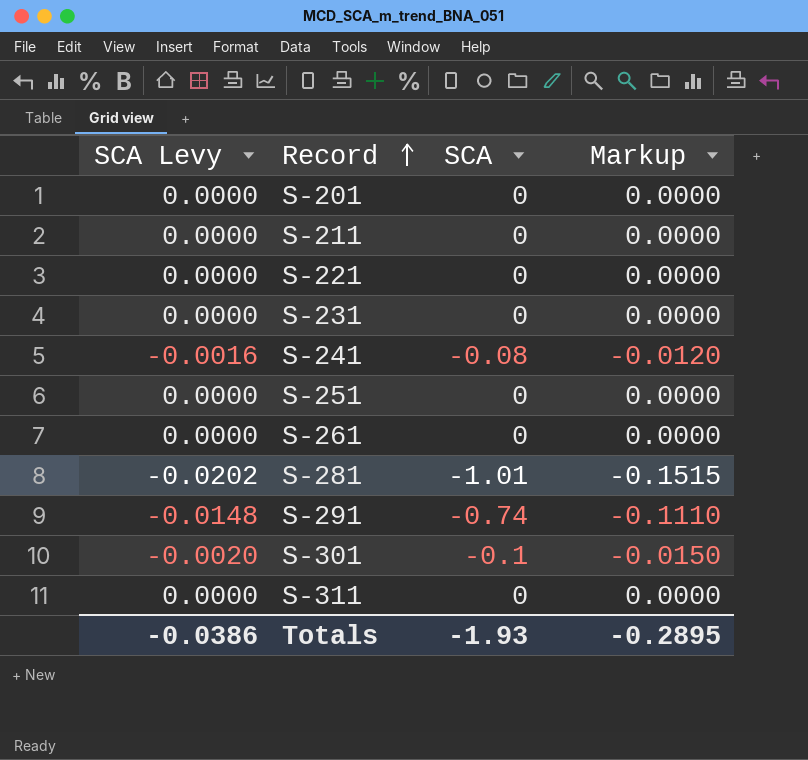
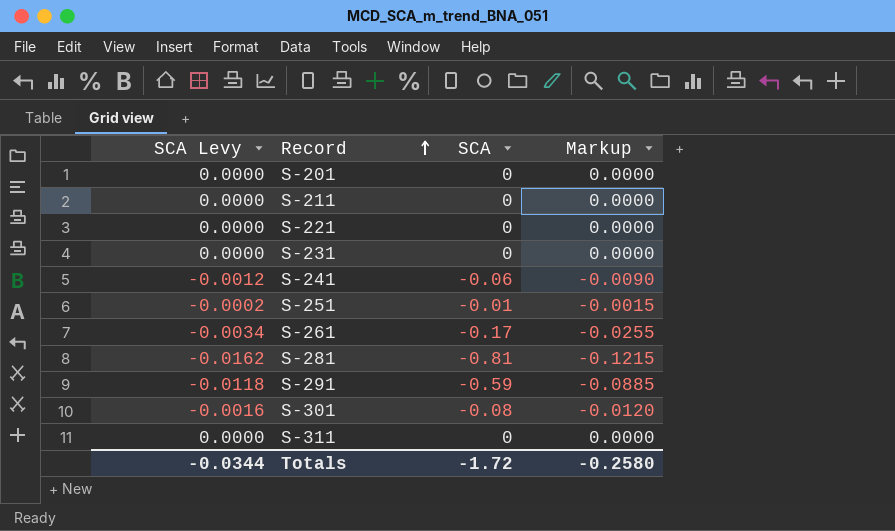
S-241 | SCA Levy: -0.0016 -> -0.0012
S-241 | SCA: -0.08 -> -0.06
S-241 | Markup: -0.0120 -> -0.0090
S-251 | SCA Levy: 0.0000 -> -0.0002
S-251 | SCA: 0 -> -0.01
S-251 | Markup: 0.0000 -> -0.0015
S-261 | SCA Levy: 0.0000 -> -0.0034
S-261 | SCA: 0 -> -0.17
S-261 | Markup: 0.0000 -> -0.0255
S-281 | SCA Levy: -0.0202 -> -0.0162
S-281 | SCA: -1.01 -> -0.81
S-281 | Markup: -0.1515 -> -0.1215
S-291 | SCA Levy: -0.0148 -> -0.0118
S-291 | SCA: -0.74 -> -0.59
S-291 | Markup: -0.1110 -> -0.0885
S-301 | SCA Levy: -0.0020 -> -0.0016
S-301 | SCA: -0.1 -> -0.08
S-301 | Markup: -0.0150 -> -0.0120
Totals | SCA Levy: -0.0386 -> -0.0344
Totals | SCA: -1.93 -> -1.72
Totals | Markup: -0.2895 -> -0.2580

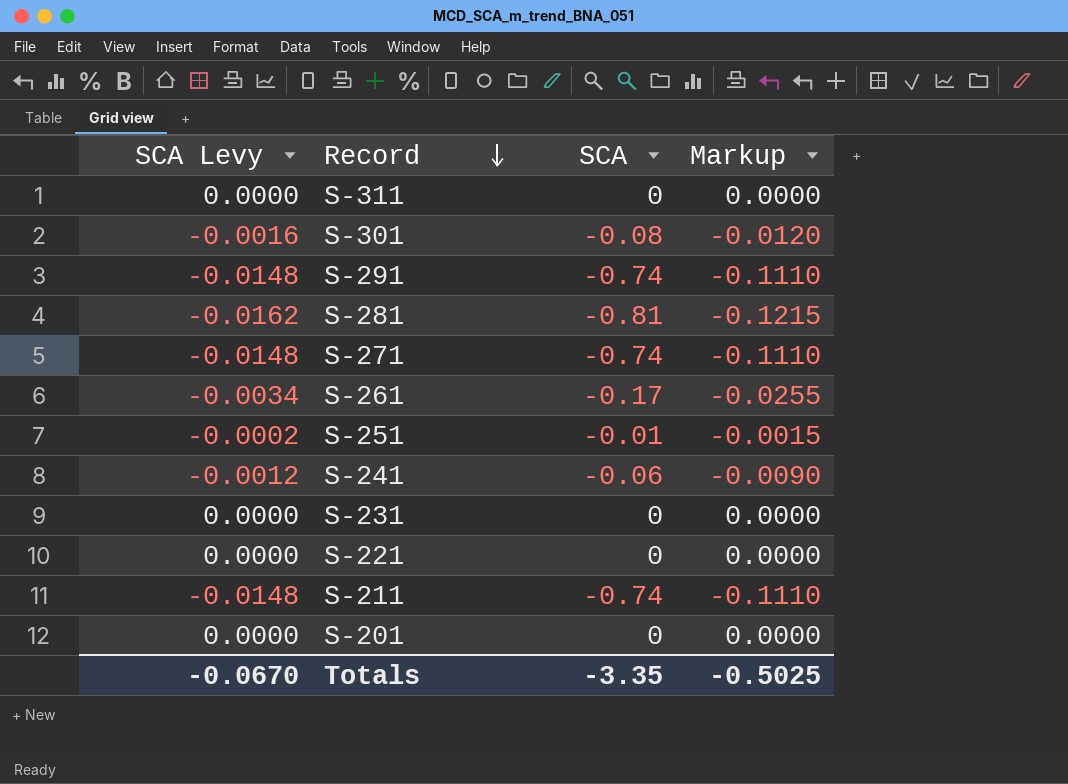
row order: Record ascending -> Record descending
S-291 | SCA Levy: -0.0118 -> -0.0148
S-291 | SCA: -0.59 -> -0.74
S-291 | Markup: -0.0885 -> -0.1110
row S-271: none -> -0.0148 | -0.74 | -0.1110
S-211 | SCA Levy: 0.0000 -> -0.0148
S-211 | SCA: 0 -> -0.74
S-211 | Markup: 0.0000 -> -0.1110
Totals | SCA Levy: -0.0344 -> -0.0670
Totals | SCA: -1.72 -> -3.35
Totals | Markup: -0.2580 -> -0.5025

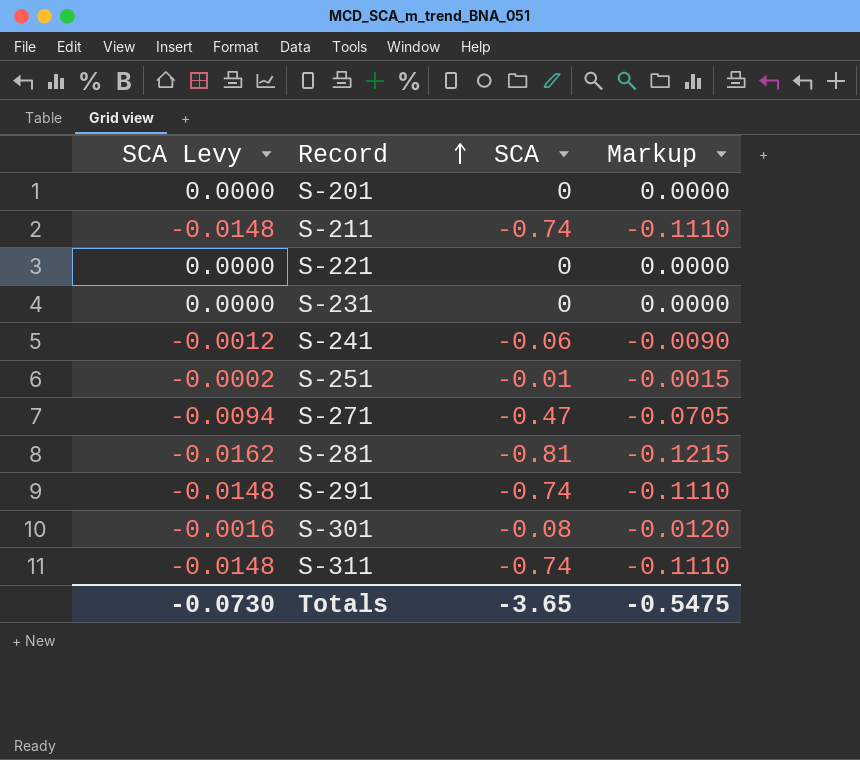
row order: Record descending -> Record ascending
row S-261: -0.0034 | -0.17 | -0.0255 -> none
S-271 | SCA Levy: -0.0148 -> -0.0094
S-271 | SCA: -0.74 -> -0.47
S-271 | Markup: -0.1110 -> -0.0705
S-311 | SCA Levy: 0.0000 -> -0.0148
S-311 | SCA: 0 -> -0.74
S-311 | Markup: 0.0000 -> -0.1110
Totals | SCA Levy: -0.0670 -> -0.0730
Totals | SCA: -3.35 -> -3.65
Totals | Markup: -0.5025 -> -0.5475

